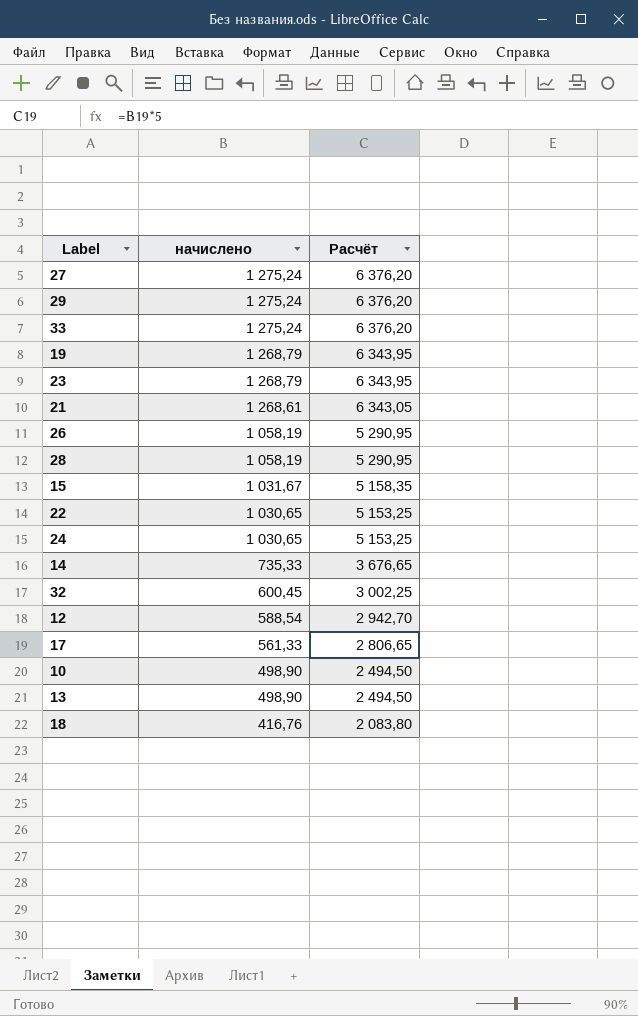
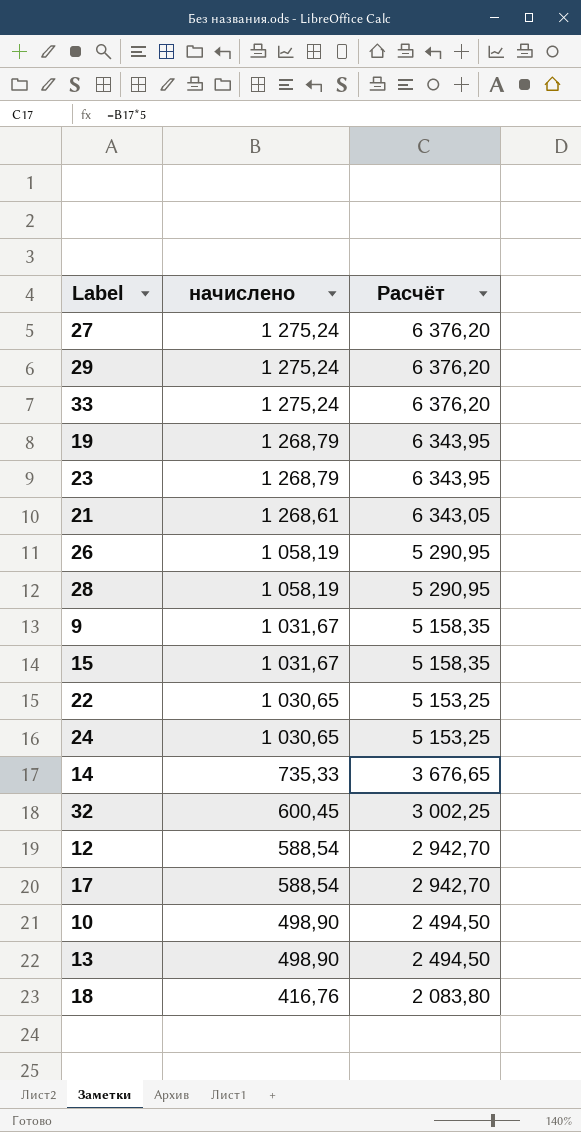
row 9: none -> 1 031,67 | 5 158,35
17 | начислено: 561,33 -> 588,54
17 | Расчёт: 2 806,65 -> 2 942,70

